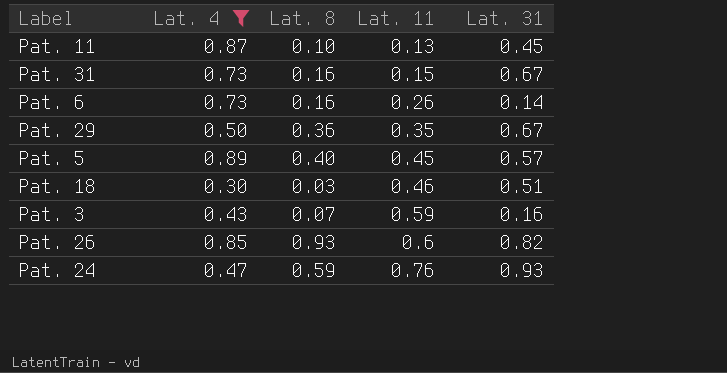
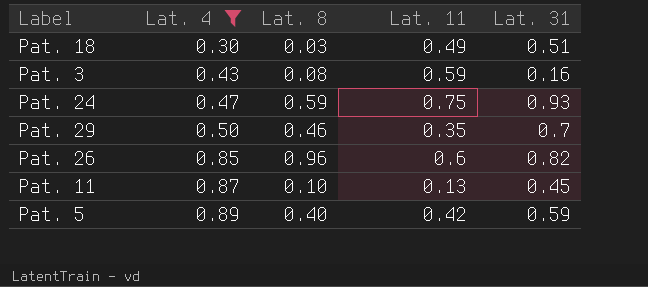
row order: Lat. 11 ascending -> Lat. 4 ascending
row Pat. 31: 0.73 | 0.16 | 0.15 | 0.67 -> none
row Pat. 6: 0.73 | 0.16 | 0.26 | 0.14 -> none
Pat. 18 | Lat. 11: 0.46 -> 0.49
Pat. 3 | Lat. 8: 0.07 -> 0.08
Pat. 24 | Lat. 11: 0.76 -> 0.75
Pat. 29 | Lat. 8: 0.36 -> 0.46
Pat. 29 | Lat. 31: 0.67 -> 0.7
Pat. 26 | Lat. 8: 0.93 -> 0.96
Pat. 5 | Lat. 11: 0.45 -> 0.42
Pat. 5 | Lat. 31: 0.57 -> 0.59

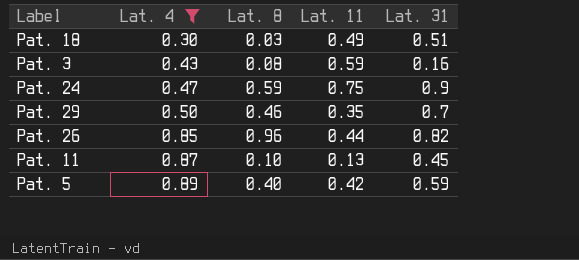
Pat. 24 | Lat. 31: 0.93 -> 0.9
Pat. 26 | Lat. 11: 0.6 -> 0.44

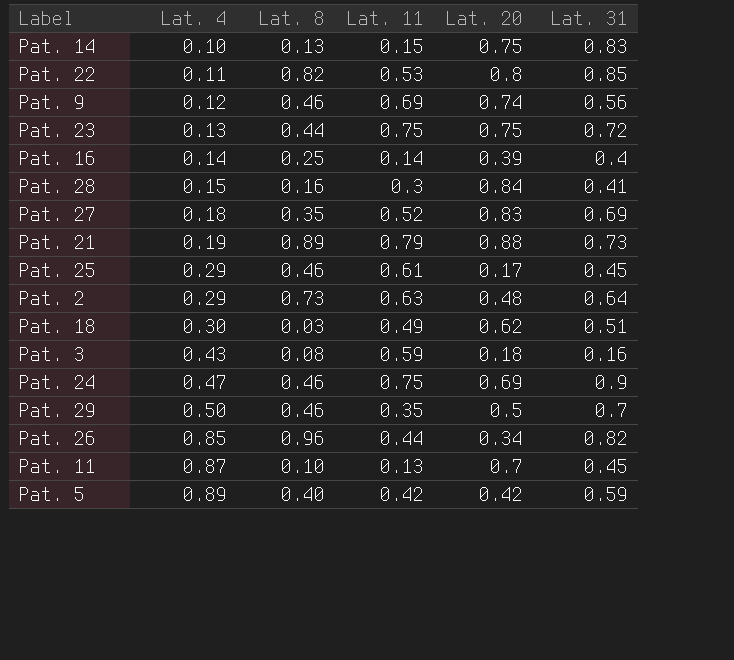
filter: Lat. 4 >= 0.30 -> none
column Lat. 20 | position: none -> 5
Pat. 24 | Lat. 8: 0.59 -> 0.46

